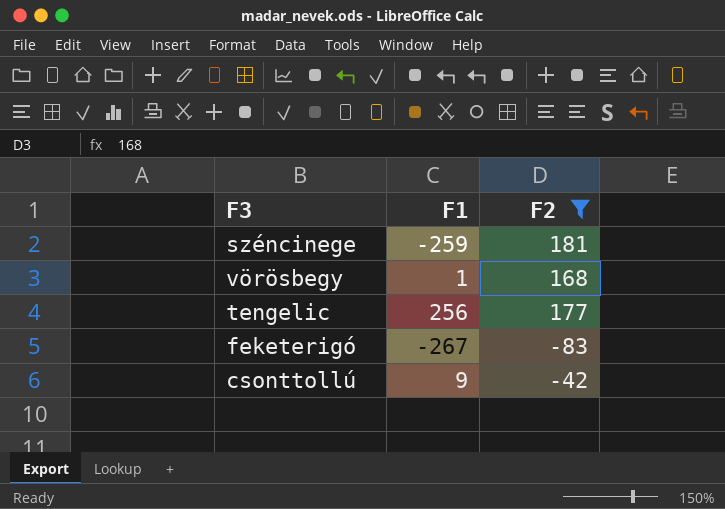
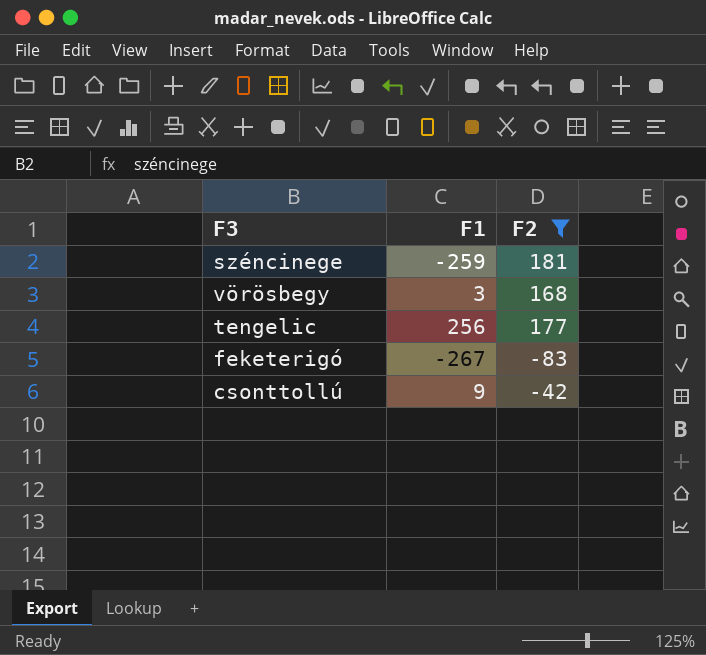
vörösbegy | F1: 1 -> 3

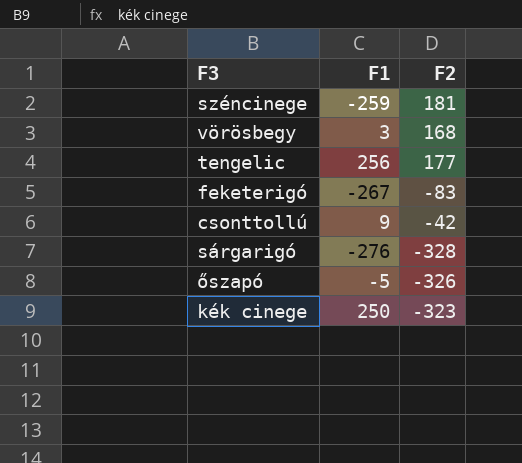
filter: F2 >= -83 -> none

